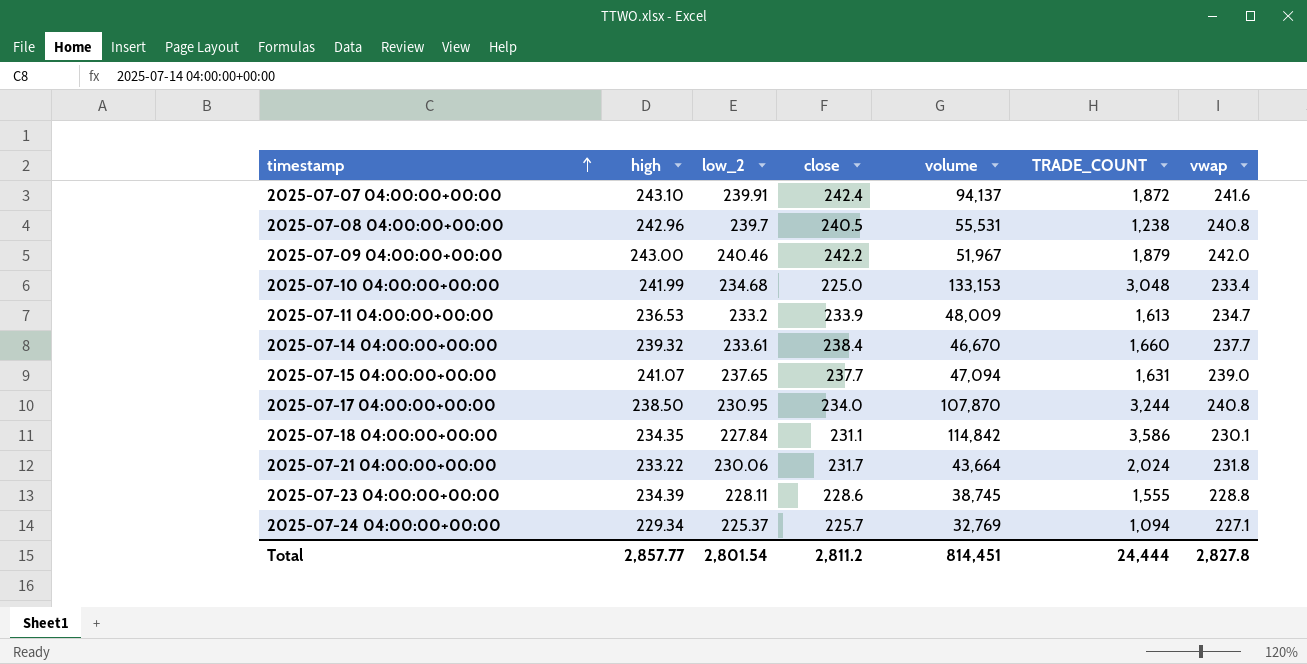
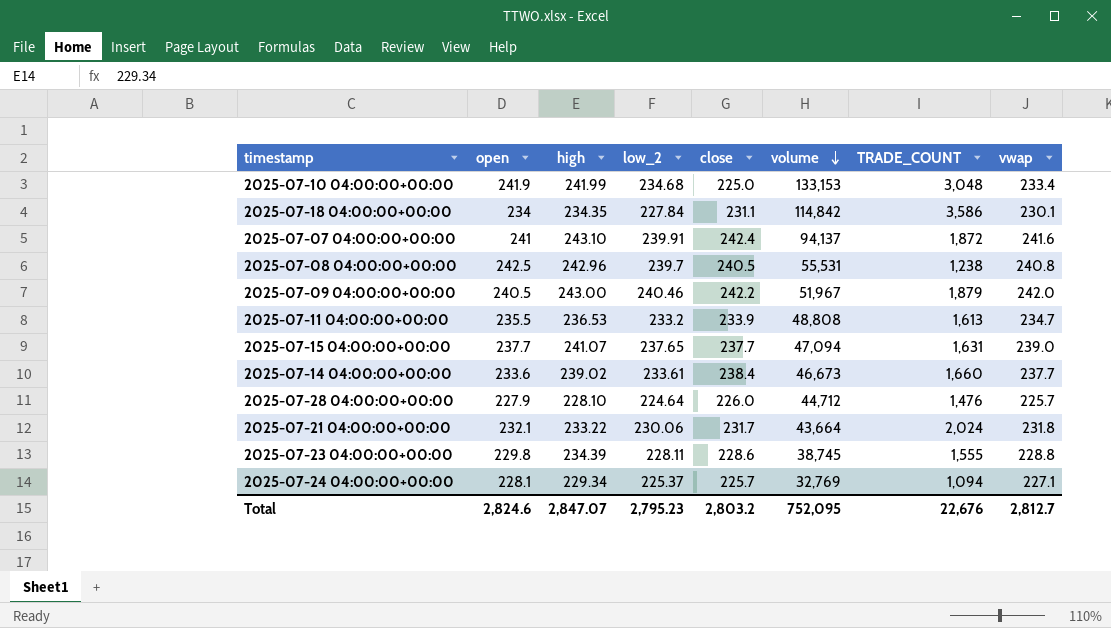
row order: timestamp ascending -> volume descending
column open | position: none -> 2
row 2025-07-17 04:00:00+00:00: 238.50 | 230.95 | 234.0 | 107,870 | 3,244 | 240.8 -> none
2025-07-11 04:00:00+00:00 | volume: 48,009 -> 48,808
2025-07-14 04:00:00+00:00 | high: 239.32 -> 239.02
2025-07-14 04:00:00+00:00 | volume: 46,670 -> 46,673
row 2025-07-28 04:00:00+00:00: none -> 227.9 | 228.10 | 224.64 | 226.0 | 44,712 | 1,476 | 225.7
Total | high: 2,857.77 -> 2,847.07
Total | low_2: 2,801.54 -> 2,795.23
Total | close: 2,811.2 -> 2,803.2
Total | volume: 814,451 -> 752,095
Total | TRADE_COUNT: 24,444 -> 22,676
Total | vwap: 2,827.8 -> 2,812.7

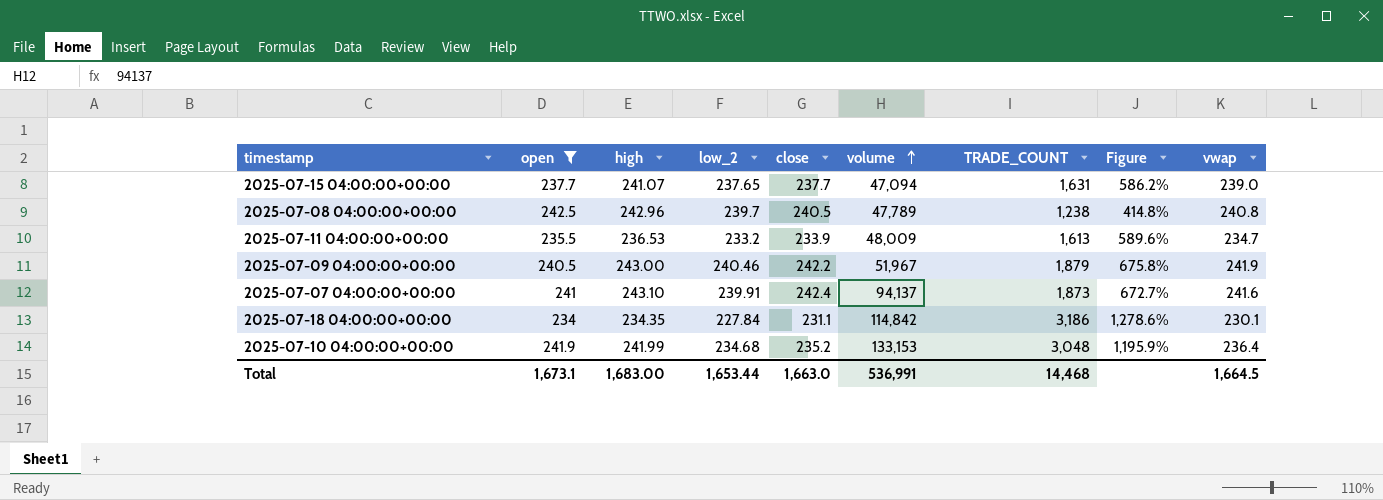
filter: none -> open >= 234
row order: volume descending -> volume ascending
column Figure | formula: none -> ([TRADE_COUNT] - [close]) / [close]
2025-07-08 04:00:00+00:00 | volume: 55,531 -> 47,789
2025-07-11 04:00:00+00:00 | volume: 48,808 -> 48,009
2025-07-09 04:00:00+00:00 | vwap: 242.0 -> 241.9
2025-07-07 04:00:00+00:00 | TRADE_COUNT: 1,872 -> 1,873
2025-07-18 04:00:00+00:00 | TRADE_COUNT: 3,586 -> 3,186
2025-07-10 04:00:00+00:00 | close: 225.0 -> 235.2
2025-07-10 04:00:00+00:00 | vwap: 233.4 -> 236.4
Total | open: 2,824.6 -> 1,673.1
Total | high: 2,847.07 -> 1,683.00
Total | low_2: 2,795.23 -> 1,653.44
Total | close: 2,803.2 -> 1,663.0
Total | volume: 752,095 -> 536,991
Total | TRADE_COUNT: 22,676 -> 14,468
Total | vwap: 2,812.7 -> 1,664.5

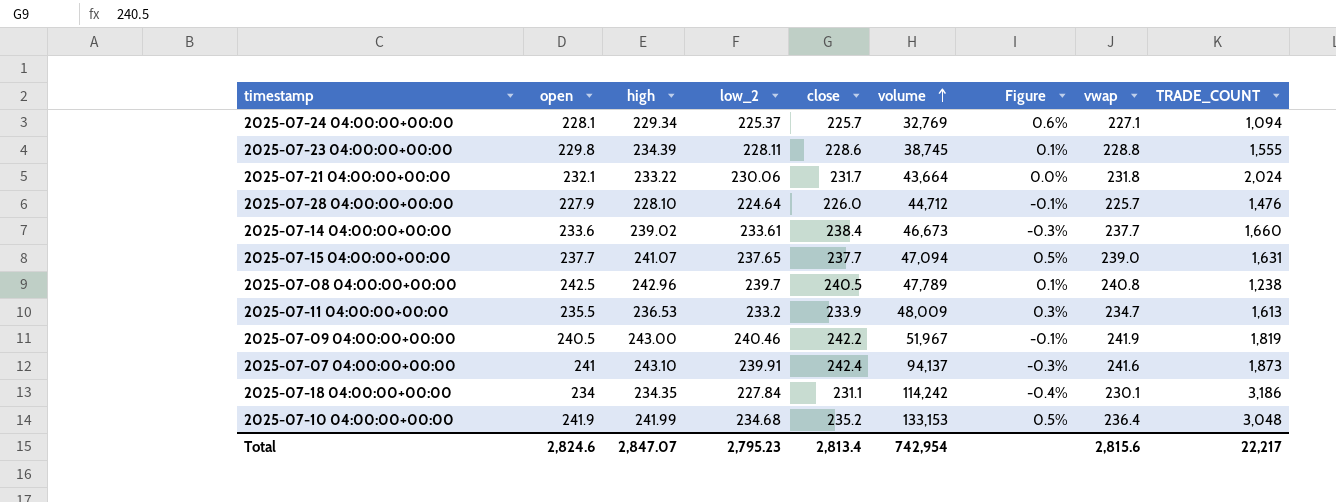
filter: open >= 234 -> none
column Figure | formula: ([TRADE_COUNT] - [close]) / [close] -> ([vwap] - [close]) / [close]
column TRADE_COUNT | position: 7 -> 9
2025-07-09 04:00:00+00:00 | TRADE_COUNT: 1,879 -> 1,819
2025-07-18 04:00:00+00:00 | volume: 114,842 -> 114,242
Total | open: 1,673.1 -> 2,824.6
Total | high: 1,683.00 -> 2,847.07
Total | low_2: 1,653.44 -> 2,795.23
Total | close: 1,663.0 -> 2,813.4
Total | volume: 536,991 -> 742,954
Total | vwap: 1,664.5 -> 2,815.6
Total | TRADE_COUNT: 14,468 -> 22,217

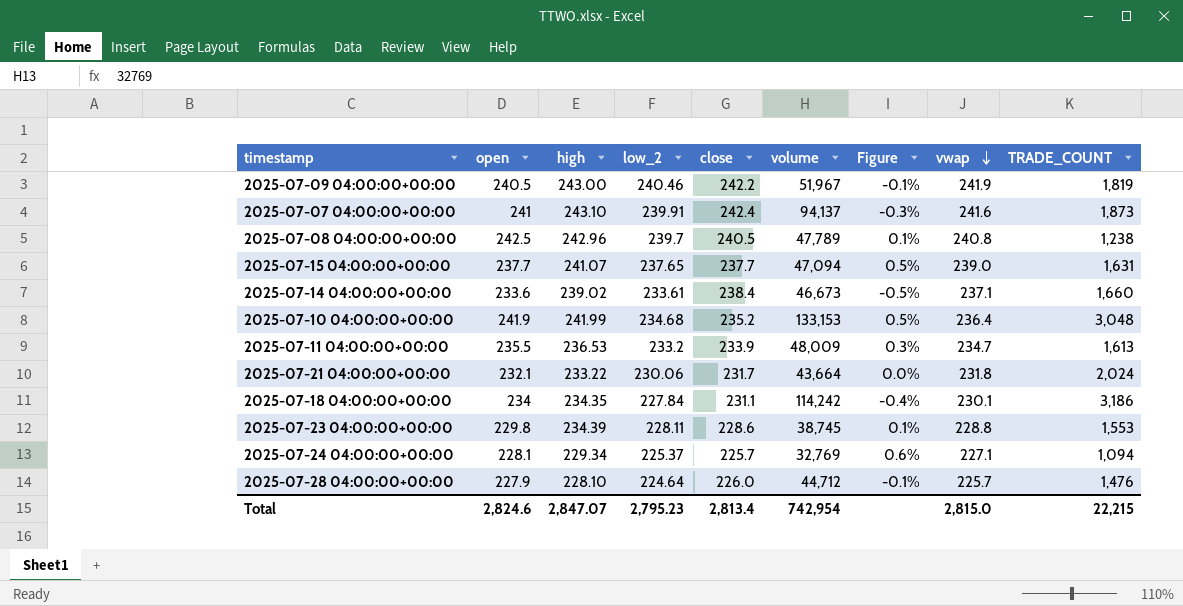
row order: volume ascending -> vwap descending
2025-07-14 04:00:00+00:00 | Figure: -0.3% -> -0.5%
2025-07-14 04:00:00+00:00 | vwap: 237.7 -> 237.1
2025-07-23 04:00:00+00:00 | TRADE_COUNT: 1,555 -> 1,553
Total | vwap: 2,815.6 -> 2,815.0
Total | TRADE_COUNT: 22,217 -> 22,215

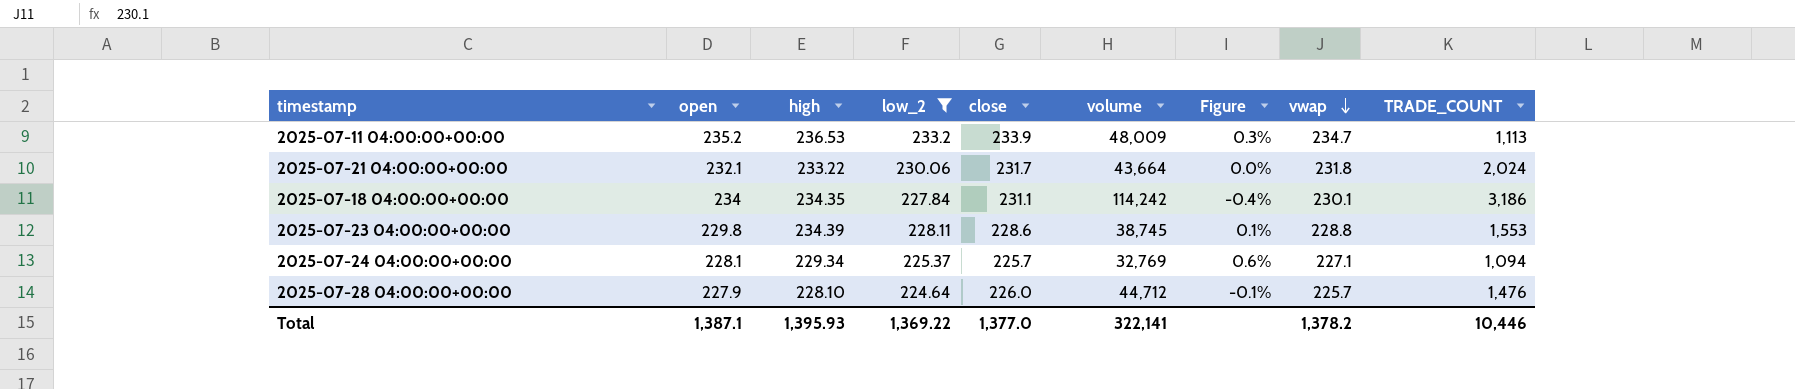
filter: none -> low_2 <= 233.2
2025-07-11 04:00:00+00:00 | open: 235.5 -> 235.2
2025-07-11 04:00:00+00:00 | TRADE_COUNT: 1,613 -> 1,113
Total | open: 2,824.6 -> 1,387.1
Total | high: 2,847.07 -> 1,395.93
Total | low_2: 2,795.23 -> 1,369.22
Total | close: 2,813.4 -> 1,377.0
Total | volume: 742,954 -> 322,141
Total | vwap: 2,815.0 -> 1,378.2
Total | TRADE_COUNT: 22,215 -> 10,446

